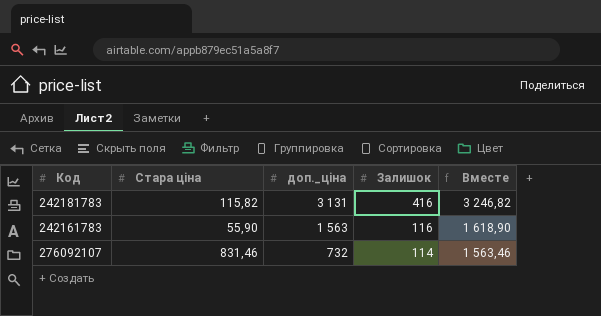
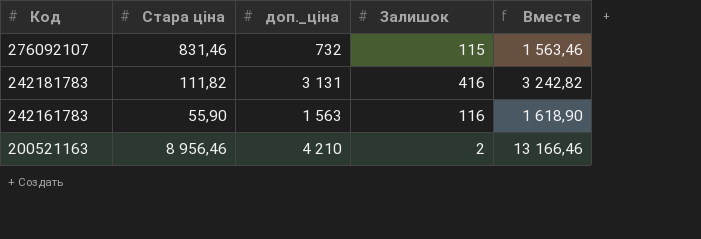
row order: доп._ціна descending -> Код descending
276092107 | Залишок: 114 -> 115
242181783 | Стара ціна: 115,82 -> 111,82
242181783 | Вместе: 3 246,82 -> 3 242,82
row 200521163: none -> 8 956,46 | 4 210 | 2 | 13 166,46

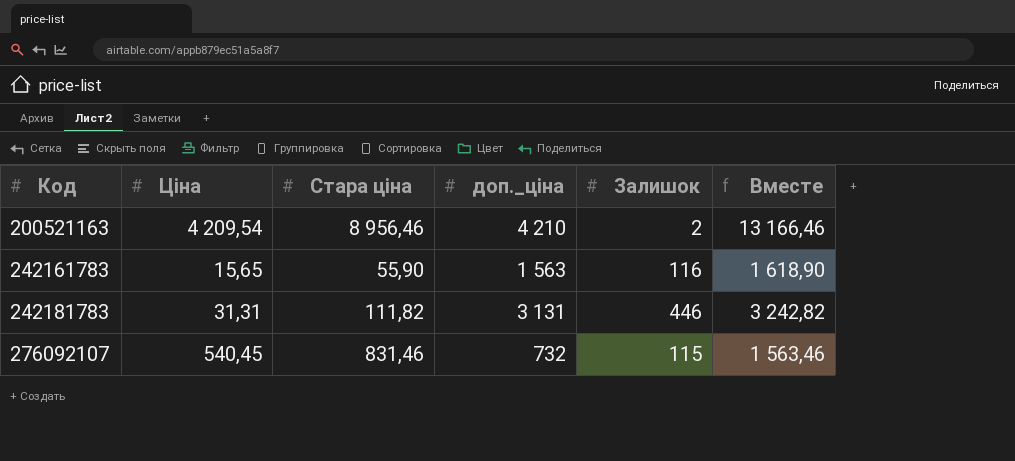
row order: Код descending -> Код ascending
column Ціна | position: none -> 2
242181783 | Залишок: 416 -> 446

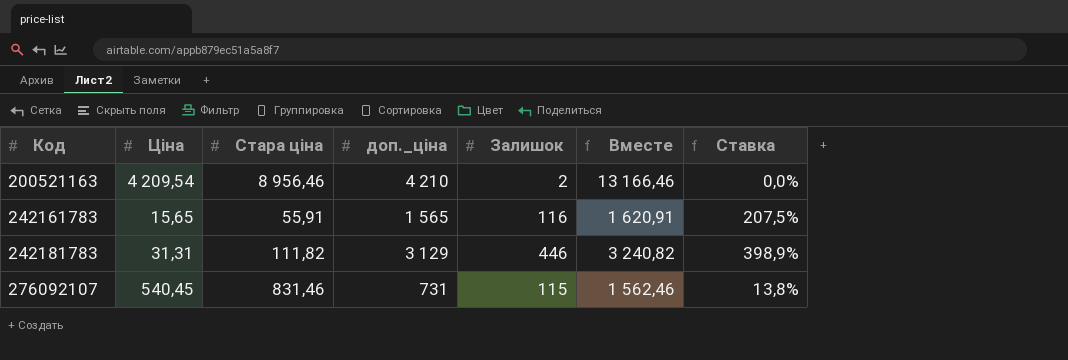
column Ставка | formula: none -> [Залишок] / [Стара ціна]
242161783 | Стара ціна: 55,90 -> 55,91
242161783 | доп._ціна: 1 563 -> 1 565
242161783 | Вместе: 1 618,90 -> 1 620,91
242181783 | доп._ціна: 3 131 -> 3 129
242181783 | Вместе: 3 242,82 -> 3 240,82
276092107 | доп._ціна: 732 -> 731
276092107 | Вместе: 1 563,46 -> 1 562,46

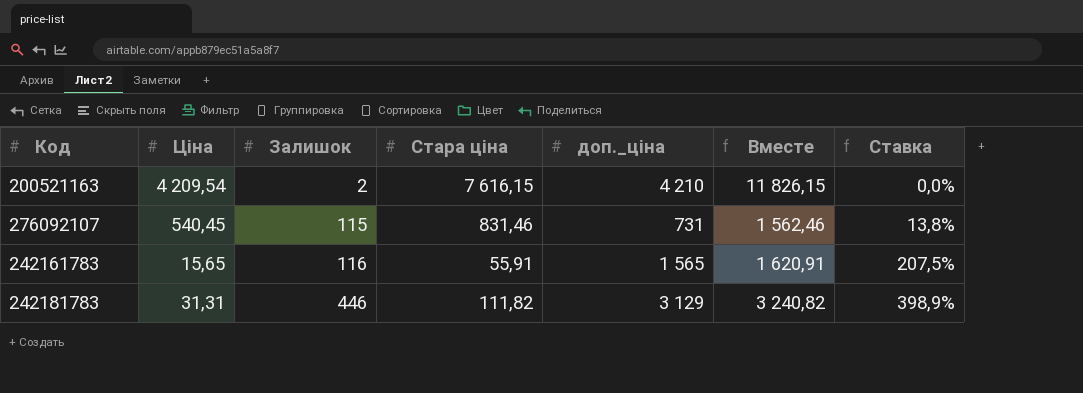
row order: Код ascending -> Залишок ascending
column Залишок | position: 5 -> 3
200521163 | Стара ціна: 8 956,46 -> 7 616,15
200521163 | Вместе: 13 166,46 -> 11 826,15

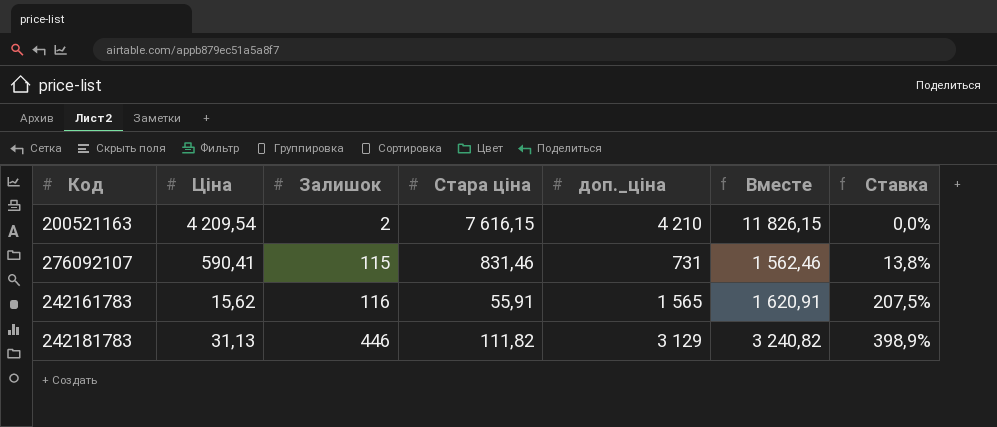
276092107 | Ціна: 540,45 -> 590,41
242161783 | Ціна: 15,65 -> 15,62
242181783 | Ціна: 31,31 -> 31,13

